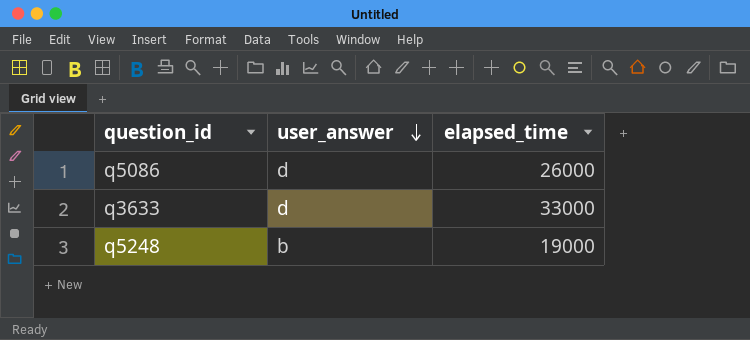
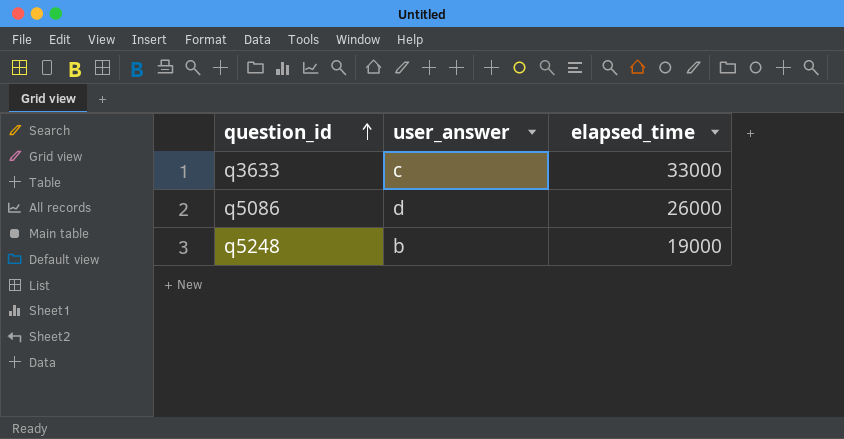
row order: user_answer descending -> question_id ascending
q3633 | user_answer: d -> c

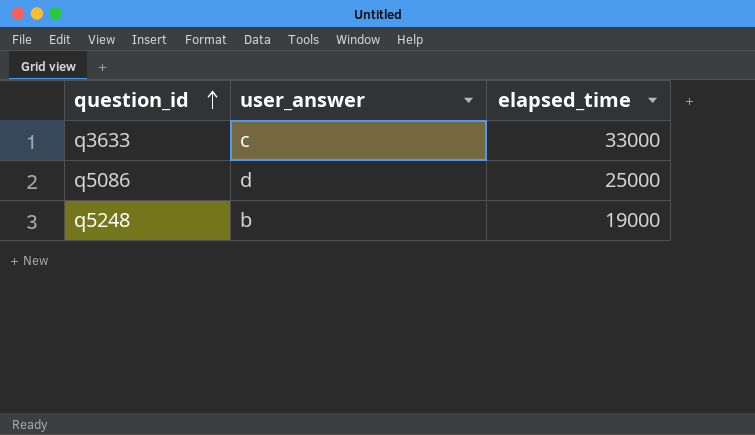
q5086 | elapsed_time: 26000 -> 25000

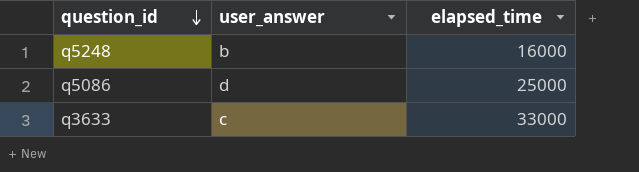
row order: question_id ascending -> question_id descending
q5248 | elapsed_time: 19000 -> 16000

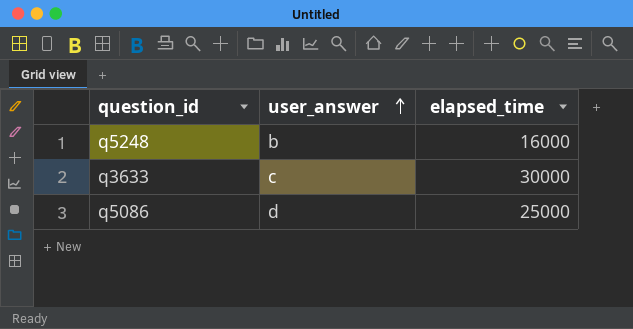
row order: question_id descending -> user_answer ascending
q3633 | elapsed_time: 33000 -> 30000

